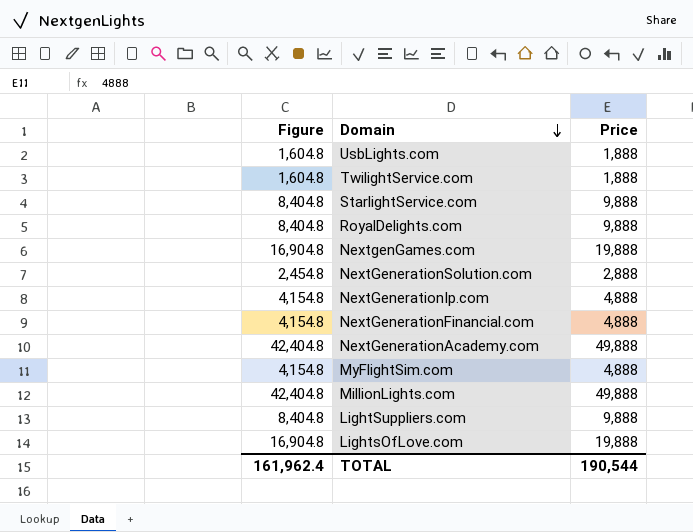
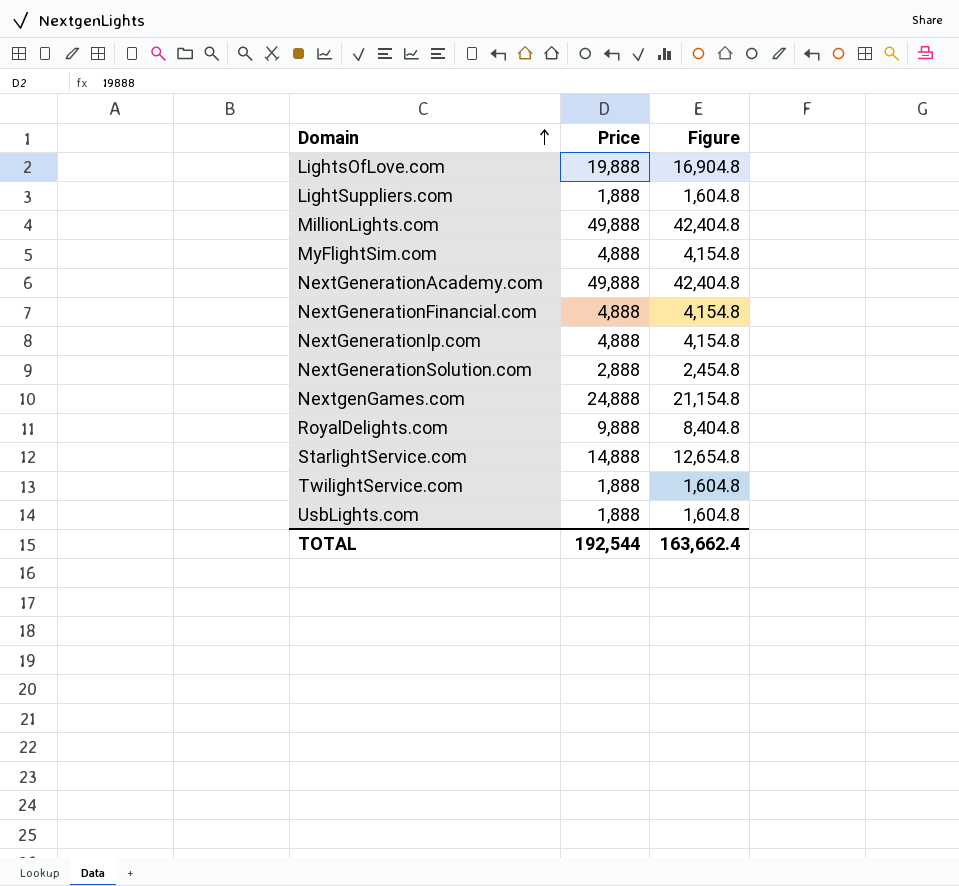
row order: Domain descending -> Domain ascending
column Figure | position: 1 -> 3
LightSuppliers.com | Price: 9,888 -> 1,888
LightSuppliers.com | Figure: 8,404.8 -> 1,604.8
NextgenGames.com | Price: 19,888 -> 24,888
NextgenGames.com | Figure: 16,904.8 -> 21,154.8
StarlightService.com | Price: 9,888 -> 14,888
StarlightService.com | Figure: 8,404.8 -> 12,654.8
TOTAL | Price: 190,544 -> 192,544
TOTAL | Figure: 161,962.4 -> 163,662.4

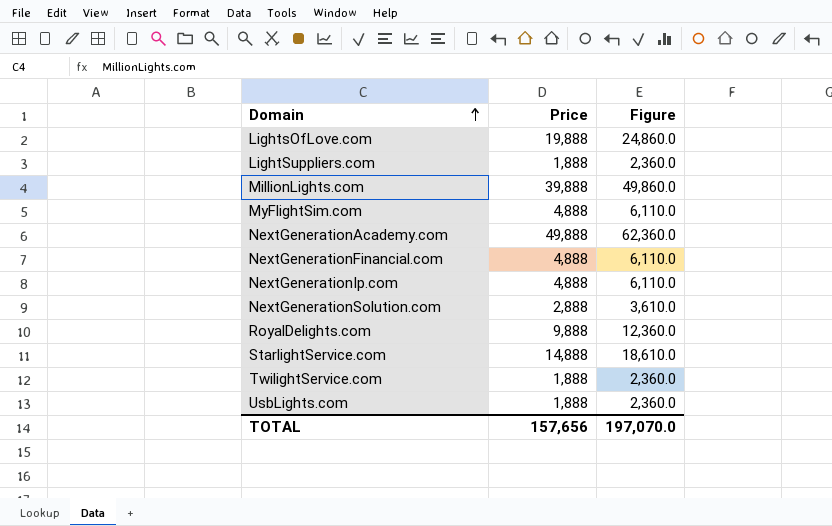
column Figure | formula: [Price] * 0.85 -> [Price] * 1.25
row NextgenGames.com: 24,888 | 21,154.8 -> none
MillionLights.com | Price: 49,888 -> 39,888
TOTAL | Price: 192,544 -> 157,656
TOTAL | Figure: 163,662.4 -> 197,070.0

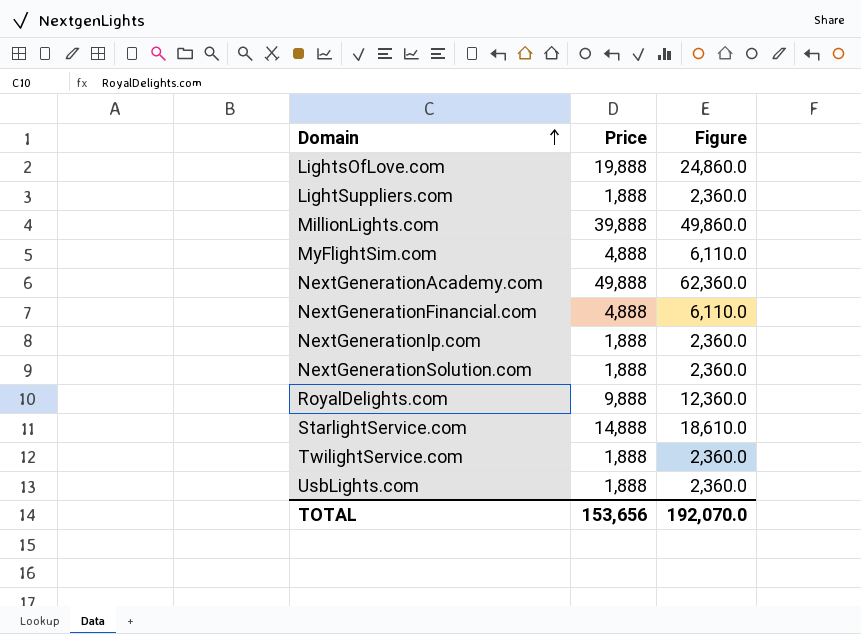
NextGenerationIp.com | Price: 4,888 -> 1,888
NextGenerationIp.com | Figure: 6,110.0 -> 2,360.0
NextGenerationSolution.com | Price: 2,888 -> 1,888
NextGenerationSolution.com | Figure: 3,610.0 -> 2,360.0
TOTAL | Price: 157,656 -> 153,656
TOTAL | Figure: 197,070.0 -> 192,070.0

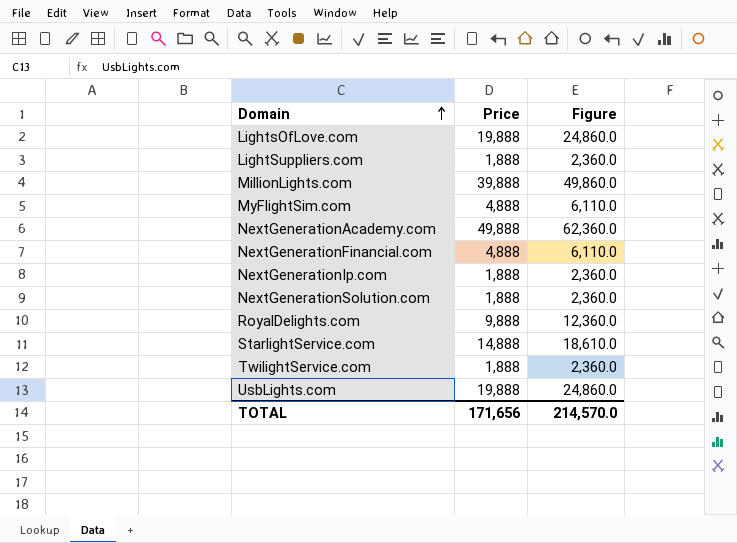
UsbLights.com | Price: 1,888 -> 19,888
UsbLights.com | Figure: 2,360.0 -> 24,860.0
TOTAL | Price: 153,656 -> 171,656
TOTAL | Figure: 192,070.0 -> 214,570.0

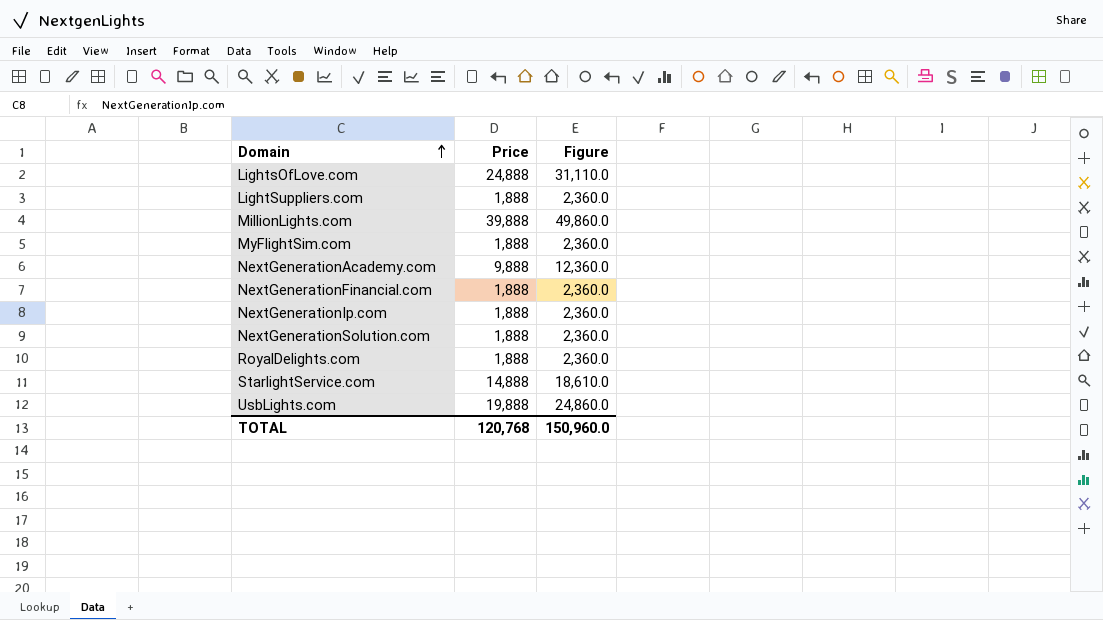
row TwilightService.com: 1,888 | 2,360.0 -> none
LightsOfLove.com | Price: 19,888 -> 24,888
LightsOfLove.com | Figure: 24,860.0 -> 31,110.0
MyFlightSim.com | Price: 4,888 -> 1,888
MyFlightSim.com | Figure: 6,110.0 -> 2,360.0
NextGenerationAcademy.com | Price: 49,888 -> 9,888
NextGenerationAcademy.com | Figure: 62,360.0 -> 12,360.0
NextGenerationFinancial.com | Price: 4,888 -> 1,888
NextGenerationFinancial.com | Figure: 6,110.0 -> 2,360.0
RoyalDelights.com | Price: 9,888 -> 1,888
RoyalDelights.com | Figure: 12,360.0 -> 2,360.0
TOTAL | Price: 171,656 -> 120,768
TOTAL | Figure: 214,570.0 -> 150,960.0

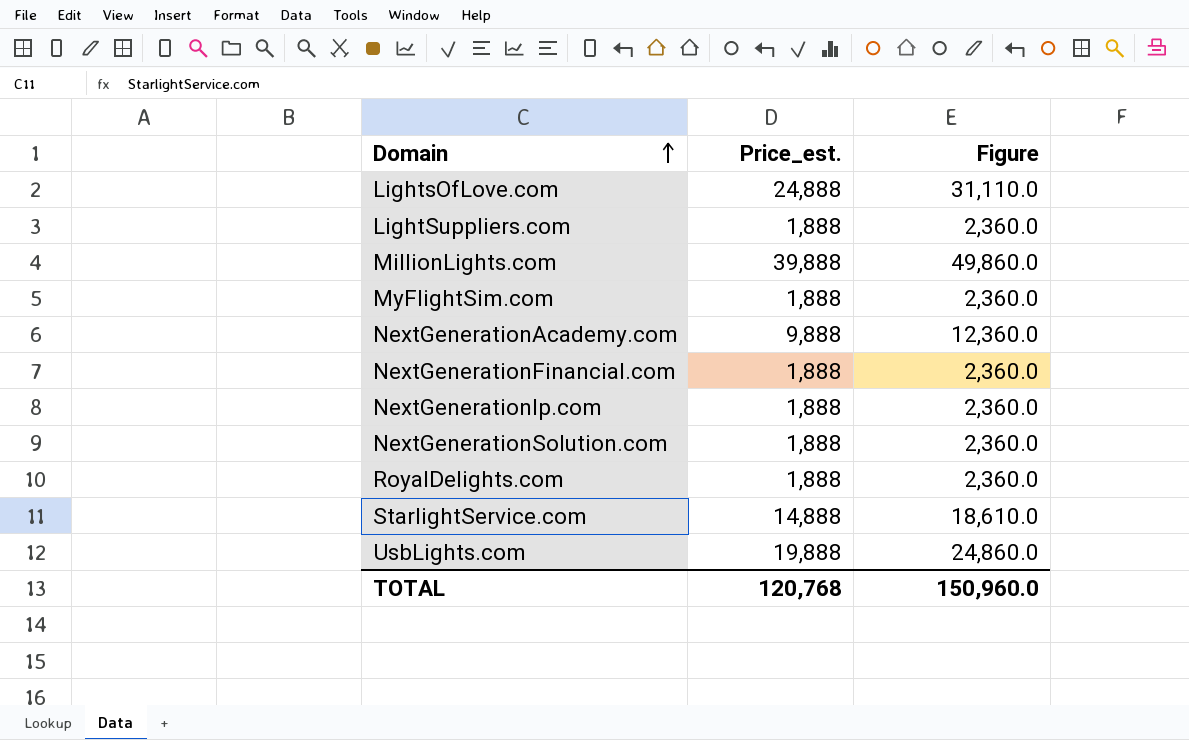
column name: Price -> Price_est.

